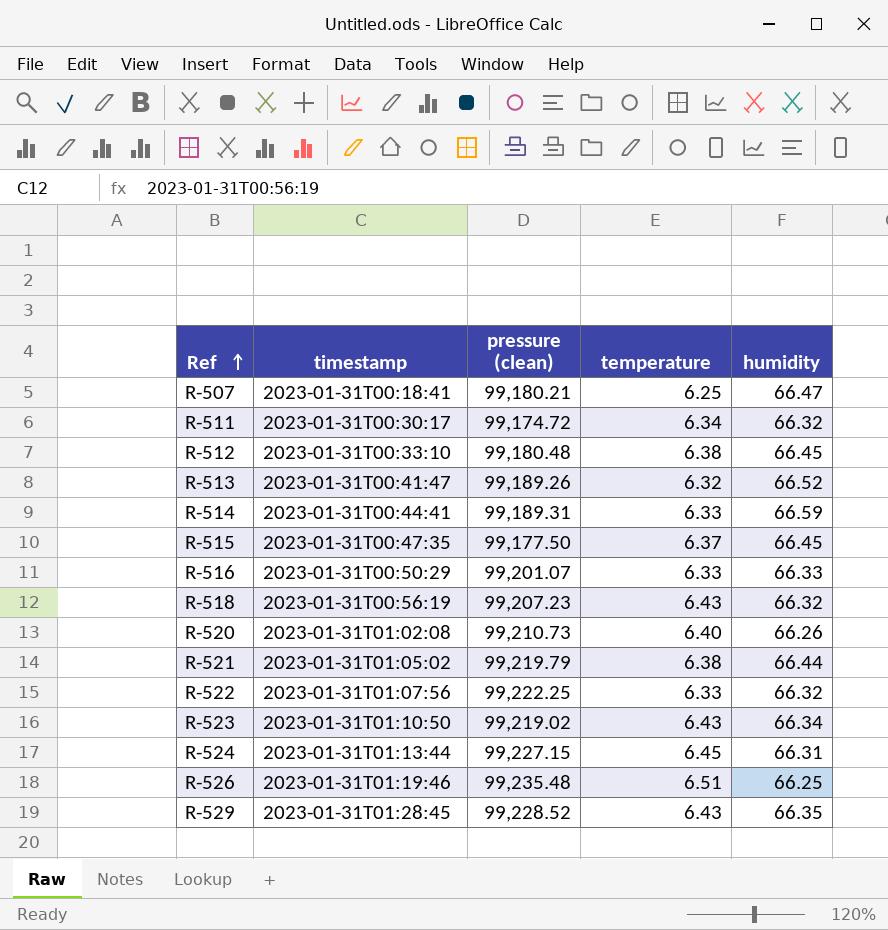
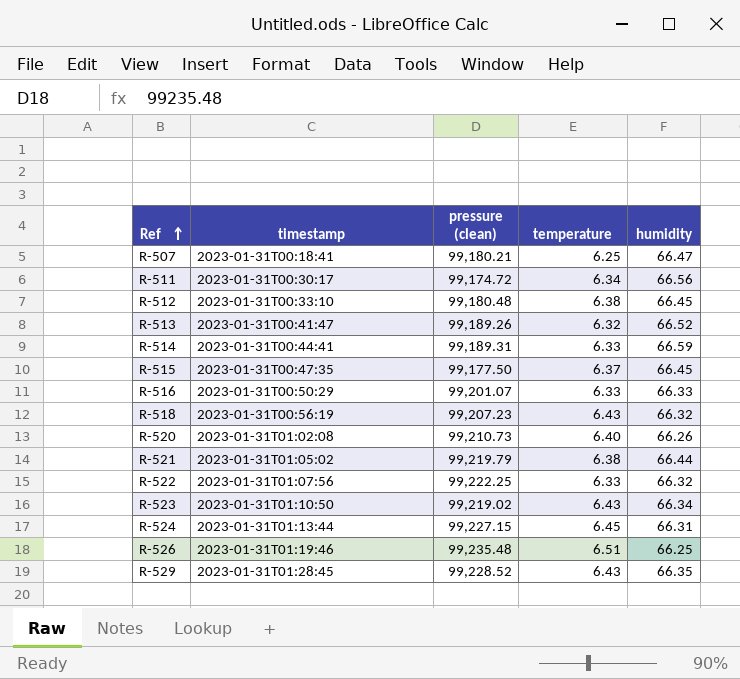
R-511 | humidity: 66.32 -> 66.56

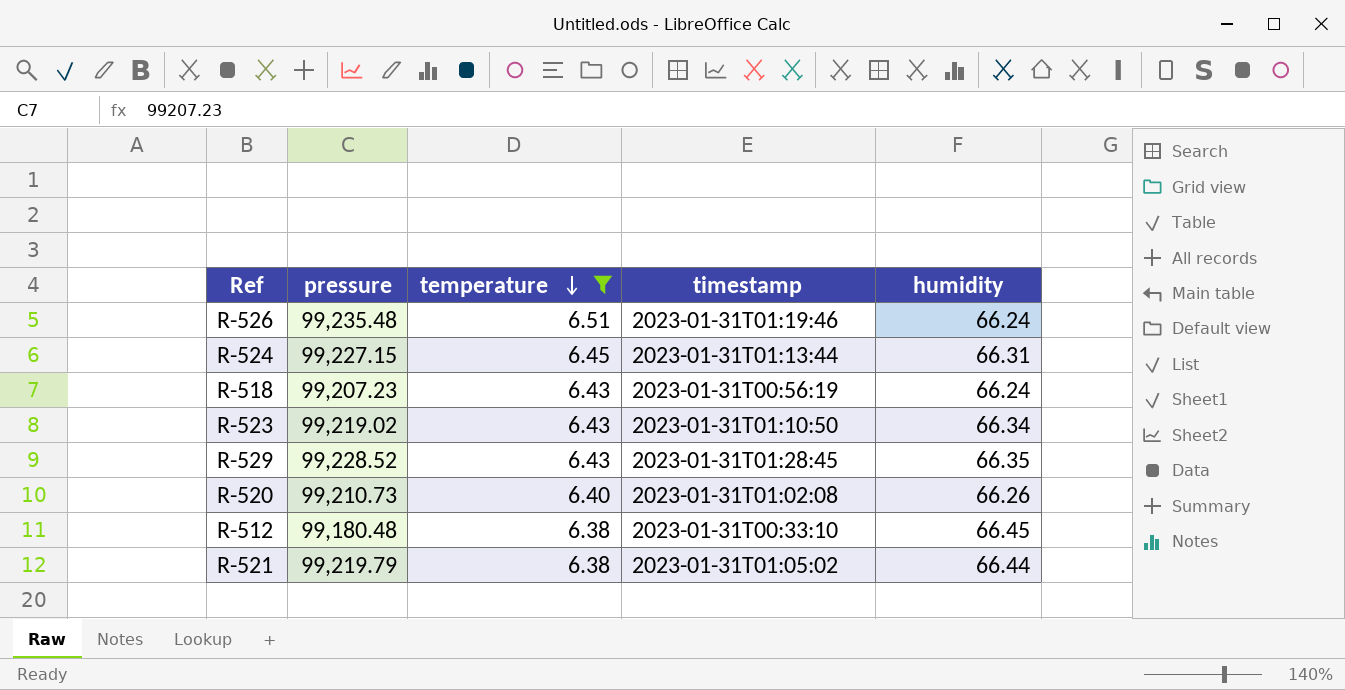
filter: none -> temperature >= 6.38
row order: Ref ascending -> temperature descending
column name: pressure (clean) -> pressure
column timestamp | position: 2 -> 4
R-526 | humidity: 66.25 -> 66.24
R-518 | humidity: 66.32 -> 66.24

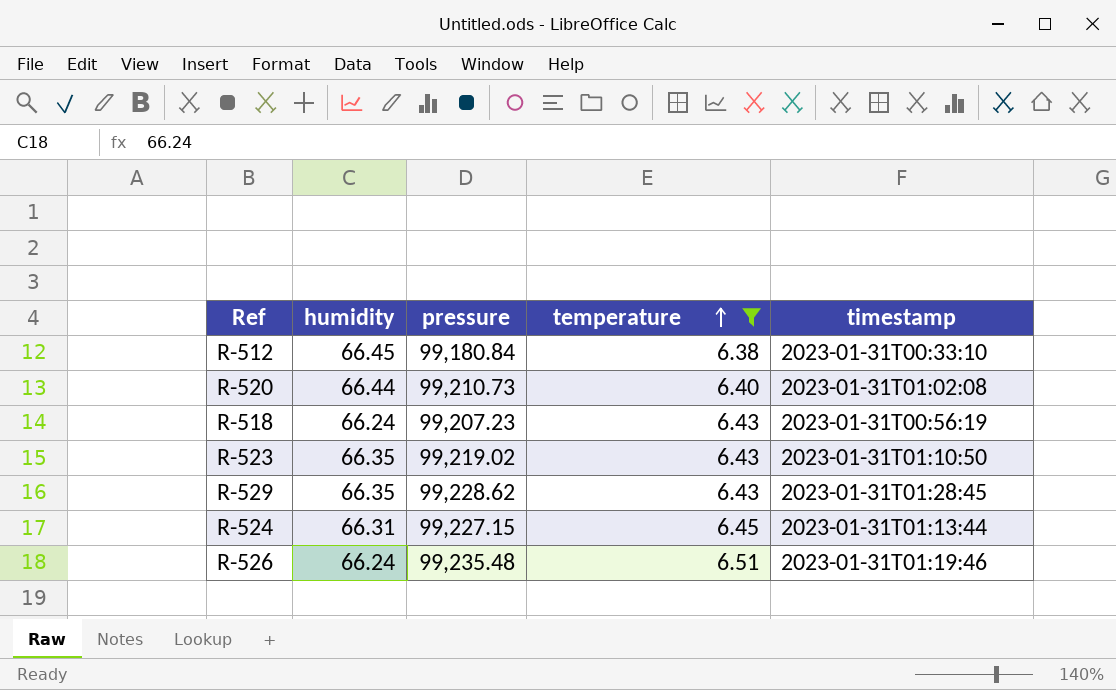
row order: temperature descending -> temperature ascending
column humidity | position: 5 -> 2
row R-521: 99,219.79 | 6.38 | 2023-01-31T01:05:02 | 66.44 -> none
R-512 | pressure: 99,180.48 -> 99,180.84
R-520 | humidity: 66.26 -> 66.44
R-523 | humidity: 66.34 -> 66.35
R-529 | pressure: 99,228.52 -> 99,228.62

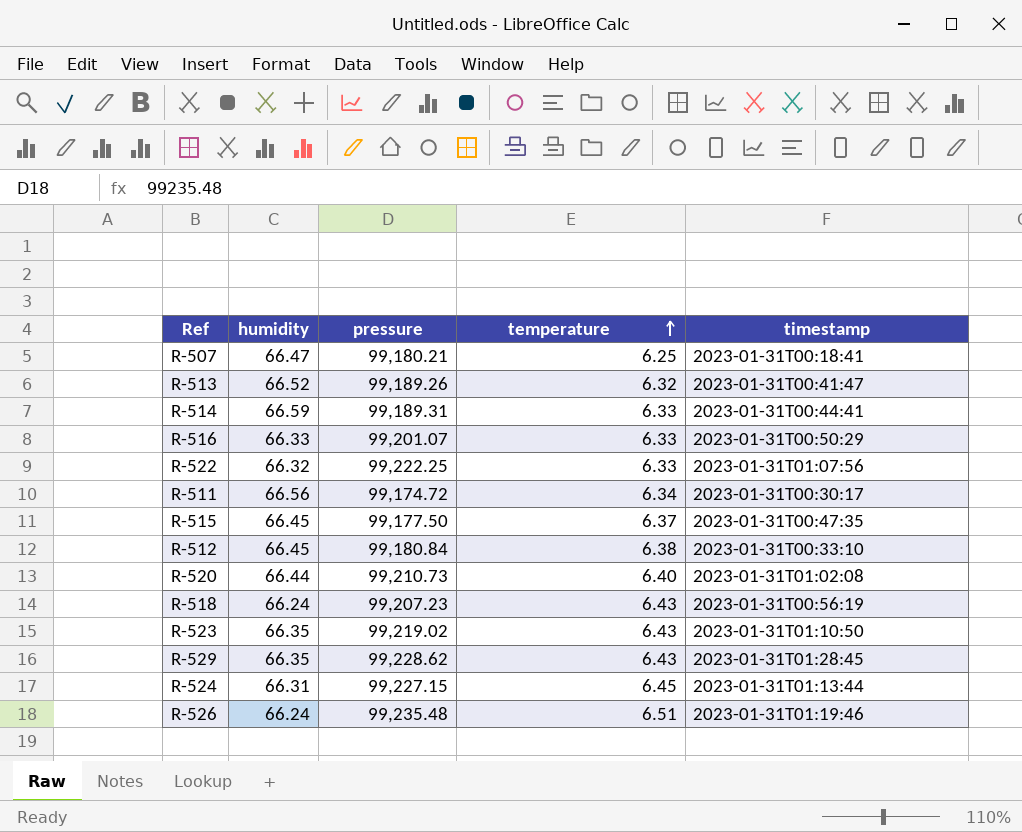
filter: temperature >= 6.38 -> none

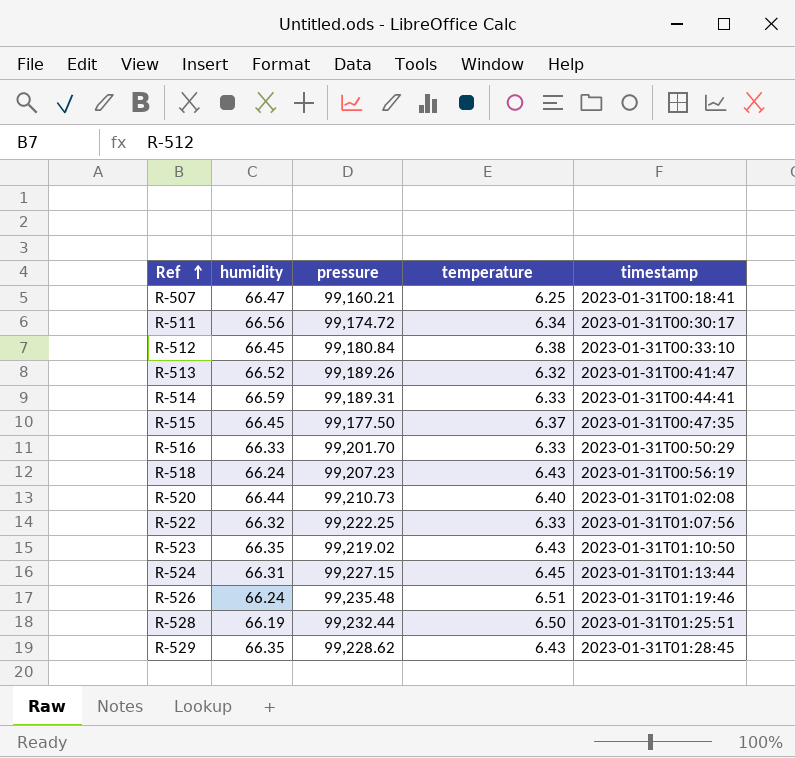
row order: temperature ascending -> Ref ascending
R-507 | pressure: 99,180.21 -> 99,160.21
R-516 | pressure: 99,201.07 -> 99,201.70
row R-528: none -> 66.19 | 99,232.44 | 6.50 | 2023-01-31T01:25:51

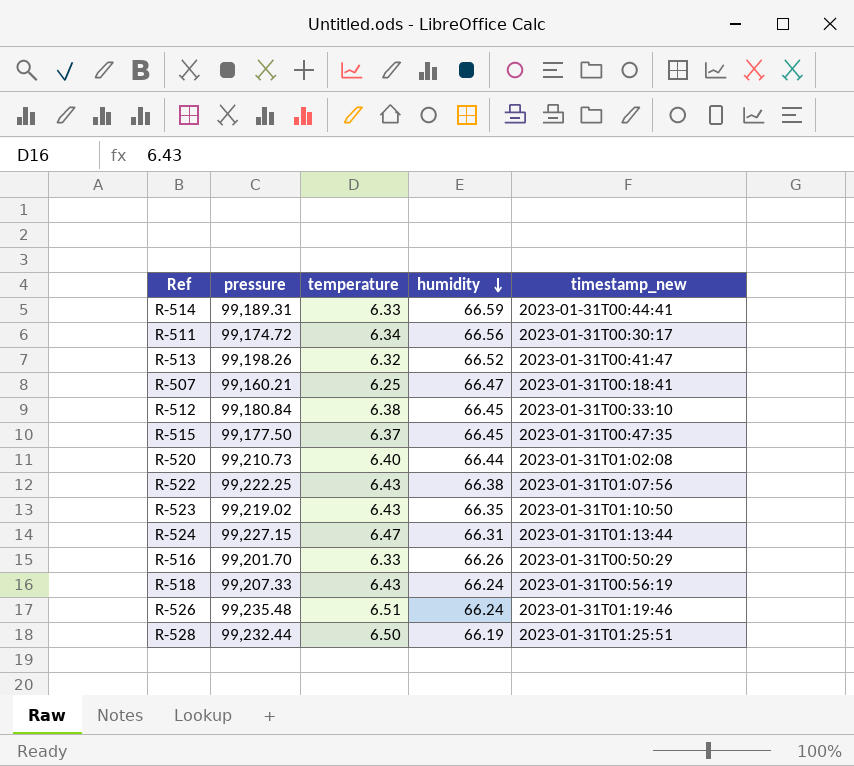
row order: Ref ascending -> humidity descending
column humidity | position: 2 -> 4
column name: timestamp -> timestamp_new
row R-529: 66.35 | 99,228.62 | 6.43 | 2023-01-31T01:28:45 -> none
R-513 | pressure: 99,189.26 -> 99,198.26
R-522 | temperature: 6.33 -> 6.43
R-522 | humidity: 66.32 -> 66.38
R-524 | temperature: 6.45 -> 6.47
R-516 | humidity: 66.33 -> 66.26
R-518 | pressure: 99,207.23 -> 99,207.33

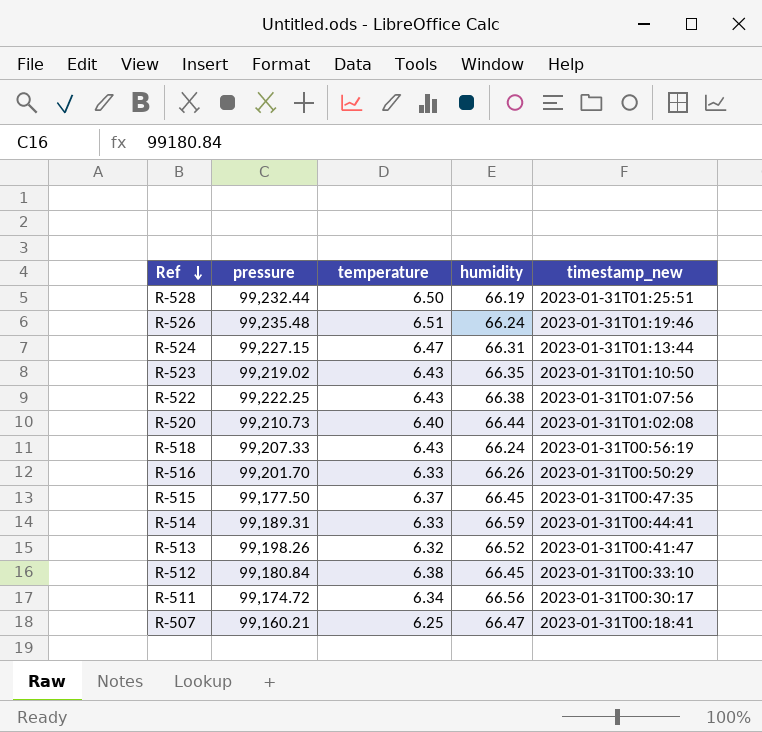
row order: humidity descending -> Ref descending

